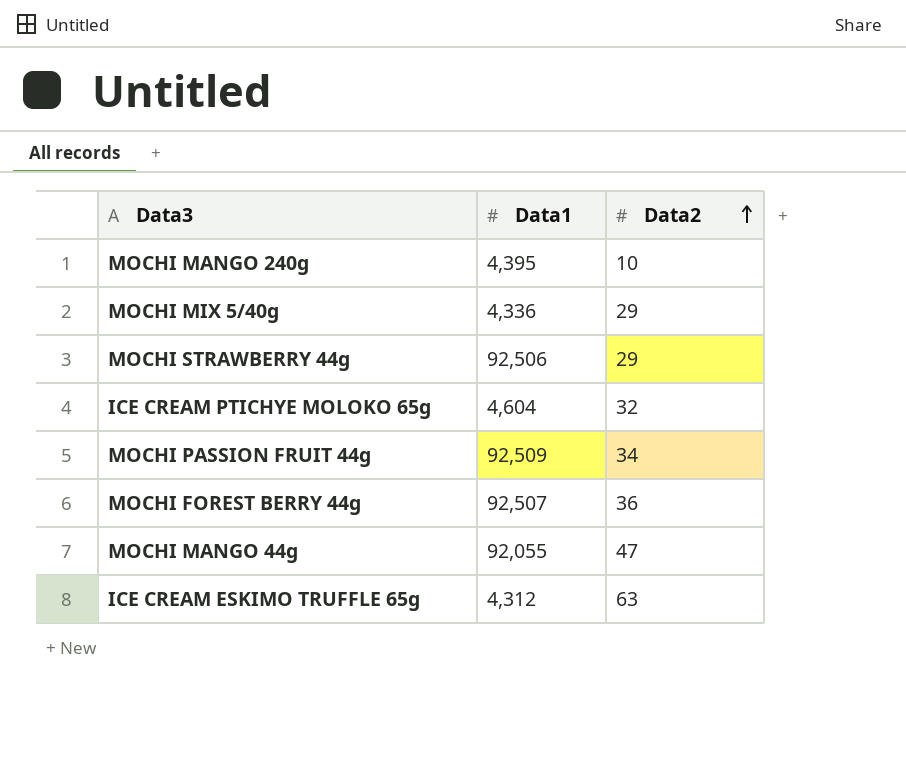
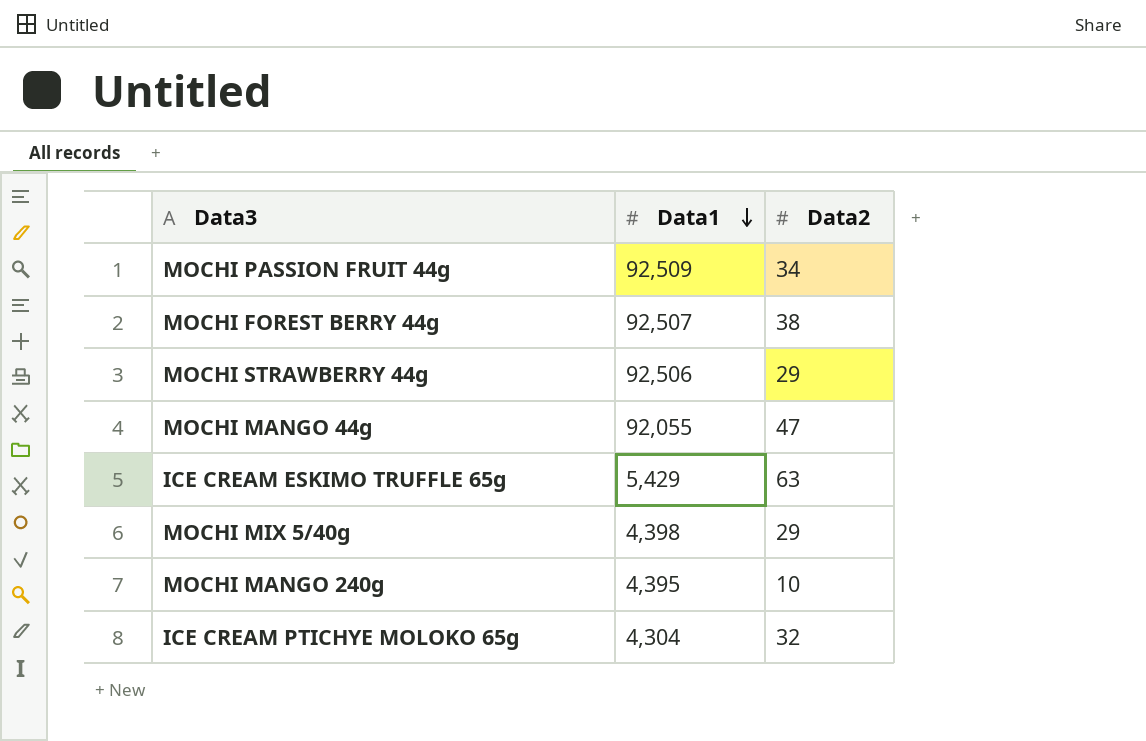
row order: Data2 ascending -> Data1 descending
MOCHI FOREST BERRY 44g | Data2: 36 -> 38
ICE CREAM ESKIMO TRUFFLE 65g | Data1: 4,312 -> 5,429
MOCHI MIX 5/40g | Data1: 4,336 -> 4,398
ICE CREAM PTICHYE MOLOKO 65g | Data1: 4,604 -> 4,304

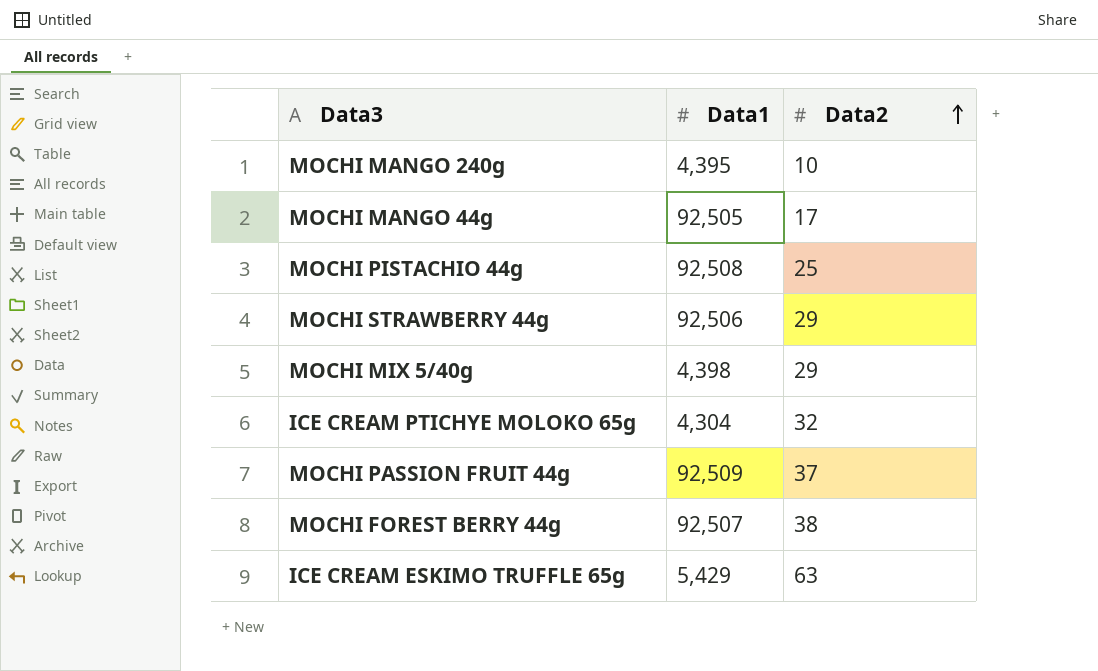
row order: Data1 descending -> Data2 ascending
MOCHI MANGO 44g | Data1: 92,055 -> 92,505
MOCHI MANGO 44g | Data2: 47 -> 17
row MOCHI PISTACHIO 44g: none -> 92,508 | 25
MOCHI PASSION FRUIT 44g | Data2: 34 -> 37

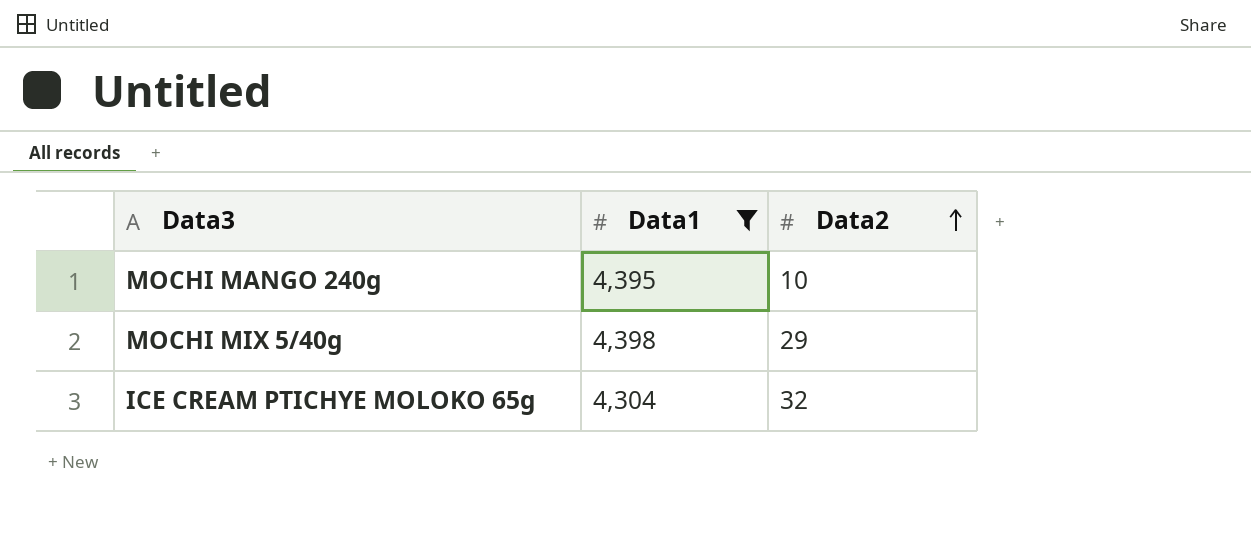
filter: none -> Data1 <= 4,398

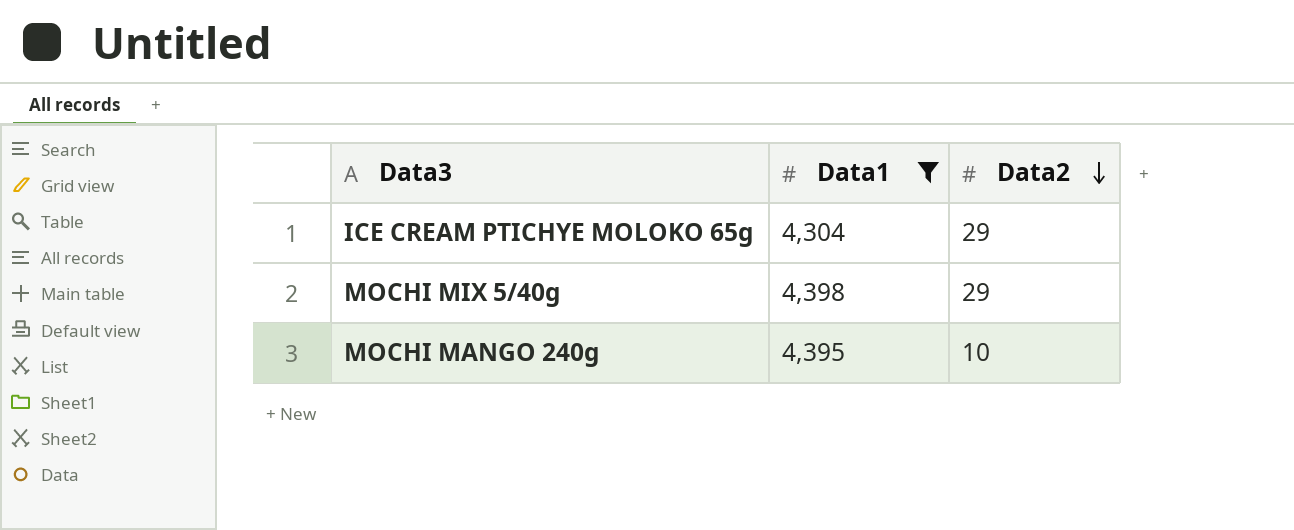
row order: Data2 ascending -> Data2 descending
ICE CREAM PTICHYE MOLOKO 65g | Data2: 32 -> 29

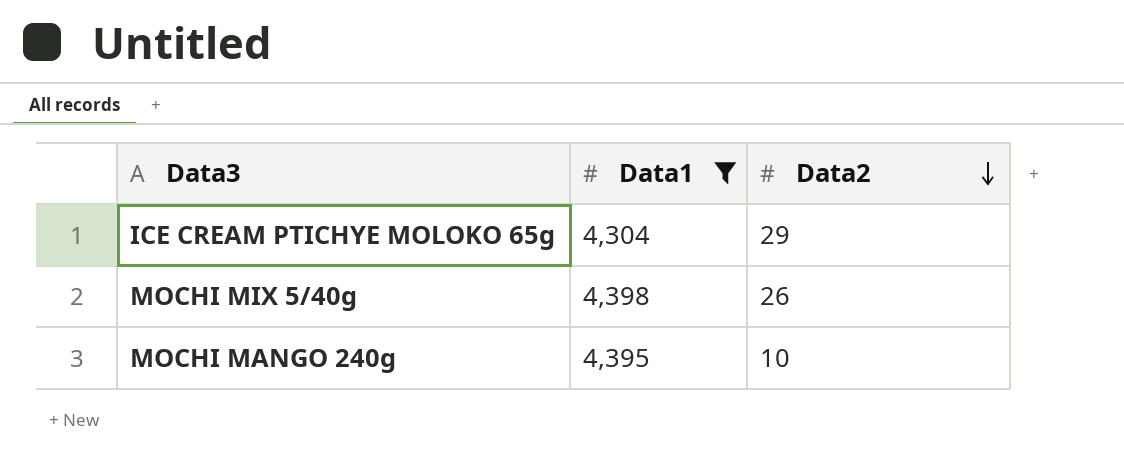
MOCHI MIX 5/40g | Data2: 29 -> 26

